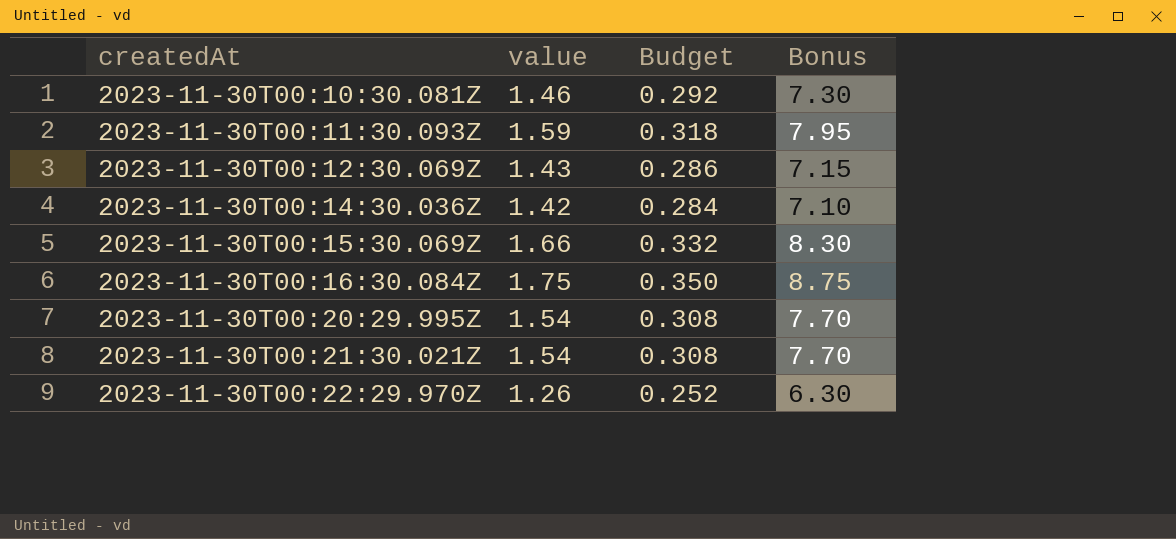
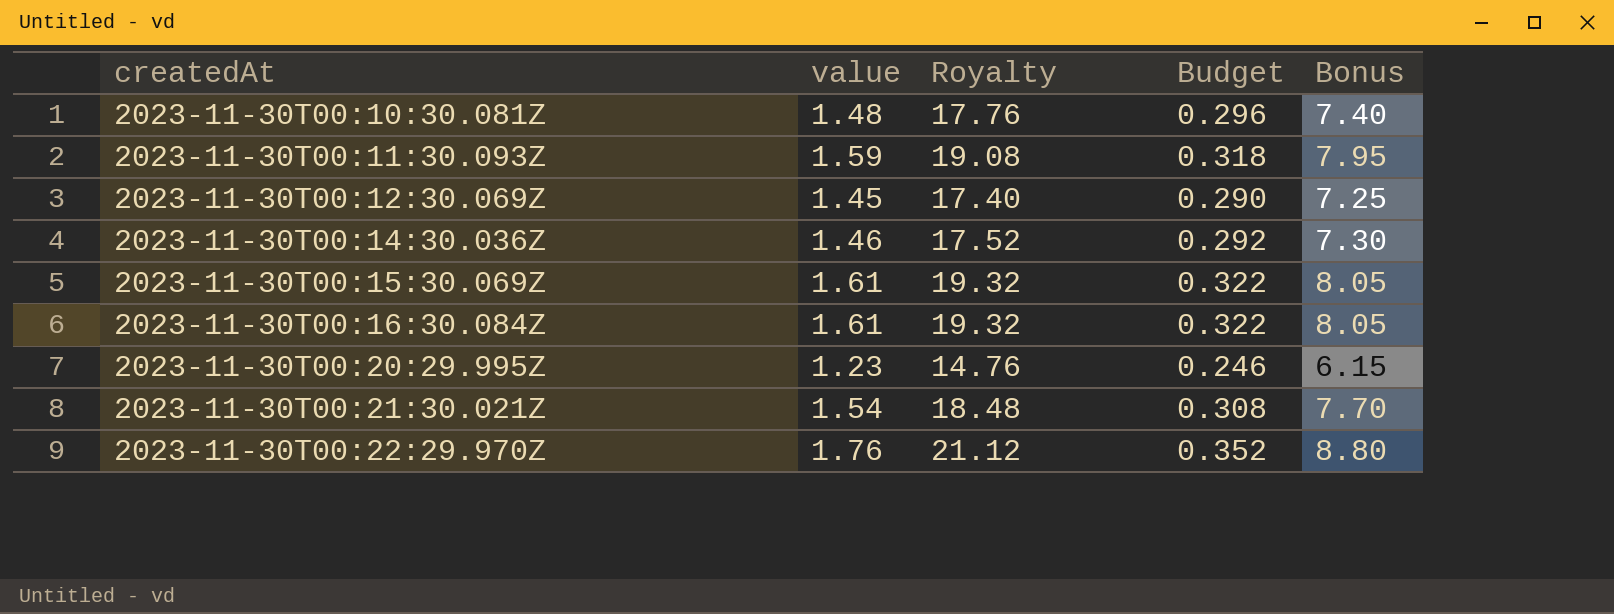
column Royalty | formula: none -> [value] * 12
2023-11-30T00:10:30.081Z | value: 1.46 -> 1.48
2023-11-30T00:10:30.081Z | Budget: 0.292 -> 0.296
2023-11-30T00:10:30.081Z | Bonus: 7.30 -> 7.40
2023-11-30T00:12:30.069Z | value: 1.43 -> 1.45
2023-11-30T00:12:30.069Z | Budget: 0.286 -> 0.290
2023-11-30T00:12:30.069Z | Bonus: 7.15 -> 7.25
2023-11-30T00:14:30.036Z | value: 1.42 -> 1.46
2023-11-30T00:14:30.036Z | Budget: 0.284 -> 0.292
2023-11-30T00:14:30.036Z | Bonus: 7.10 -> 7.30
2023-11-30T00:15:30.069Z | value: 1.66 -> 1.61
2023-11-30T00:15:30.069Z | Budget: 0.332 -> 0.322
2023-11-30T00:15:30.069Z | Bonus: 8.30 -> 8.05
2023-11-30T00:16:30.084Z | value: 1.75 -> 1.61
2023-11-30T00:16:30.084Z | Budget: 0.350 -> 0.322
2023-11-30T00:16:30.084Z | Bonus: 8.75 -> 8.05
2023-11-30T00:20:29.995Z | value: 1.54 -> 1.23
2023-11-30T00:20:29.995Z | Budget: 0.308 -> 0.246
2023-11-30T00:20:29.995Z | Bonus: 7.70 -> 6.15
2023-11-30T00:22:29.970Z | value: 1.26 -> 1.76
2023-11-30T00:22:29.970Z | Budget: 0.252 -> 0.352
2023-11-30T00:22:29.970Z | Bonus: 6.30 -> 8.80

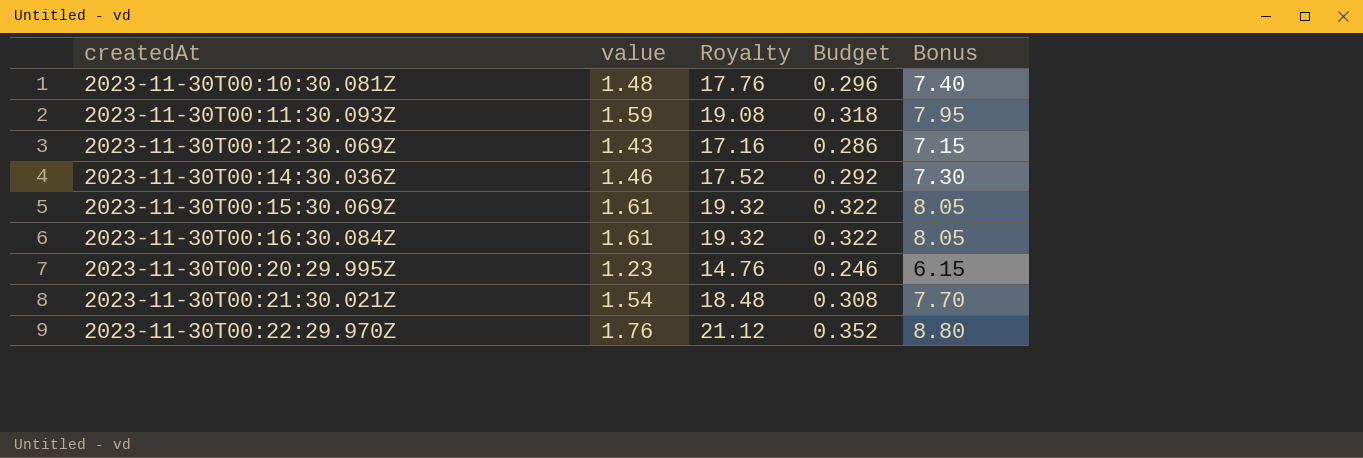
2023-11-30T00:12:30.069Z | value: 1.45 -> 1.43
2023-11-30T00:12:30.069Z | Royalty: 17.40 -> 17.16
2023-11-30T00:12:30.069Z | Budget: 0.290 -> 0.286
2023-11-30T00:12:30.069Z | Bonus: 7.25 -> 7.15

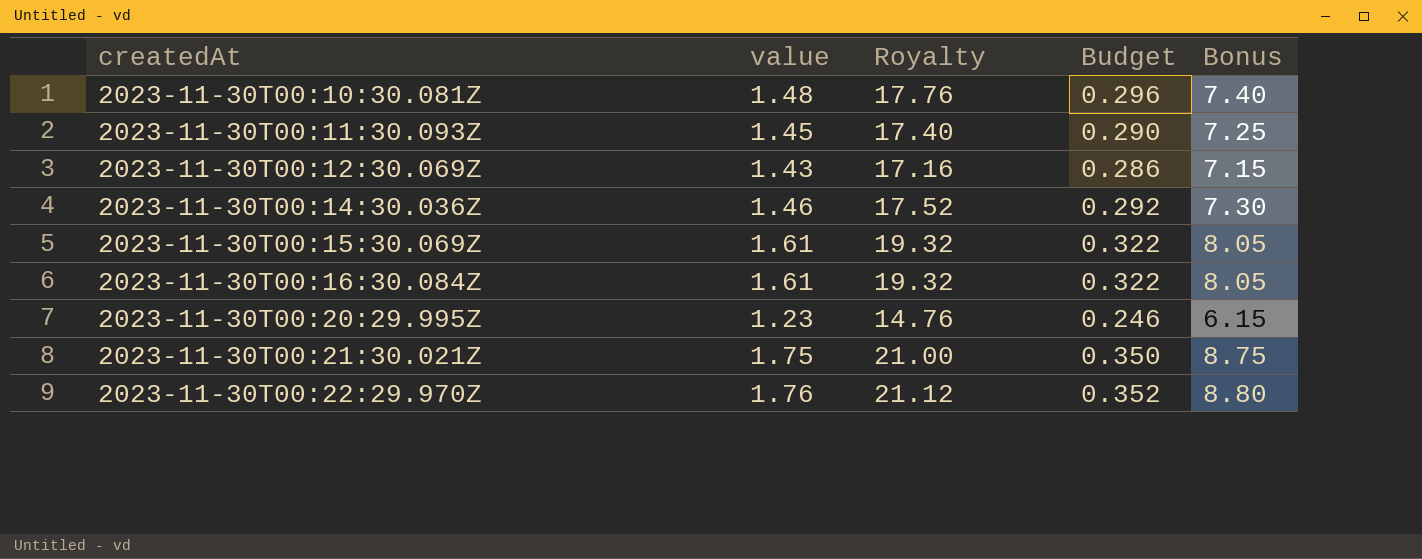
2023-11-30T00:11:30.093Z | value: 1.59 -> 1.45
2023-11-30T00:11:30.093Z | Royalty: 19.08 -> 17.40
2023-11-30T00:11:30.093Z | Budget: 0.318 -> 0.290
2023-11-30T00:11:30.093Z | Bonus: 7.95 -> 7.25
2023-11-30T00:21:30.021Z | value: 1.54 -> 1.75
2023-11-30T00:21:30.021Z | Royalty: 18.48 -> 21.00
2023-11-30T00:21:30.021Z | Budget: 0.308 -> 0.350
2023-11-30T00:21:30.021Z | Bonus: 7.70 -> 8.75

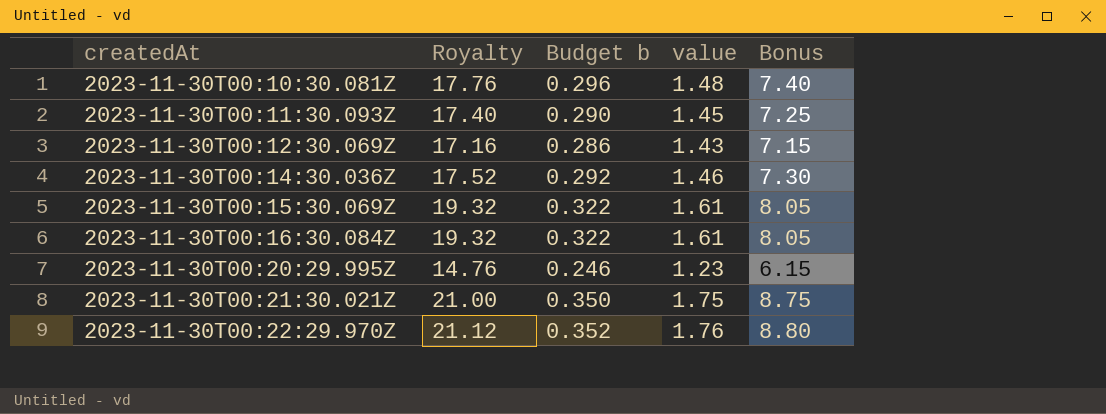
column name: Budget -> Budget b
column value | position: 2 -> 4

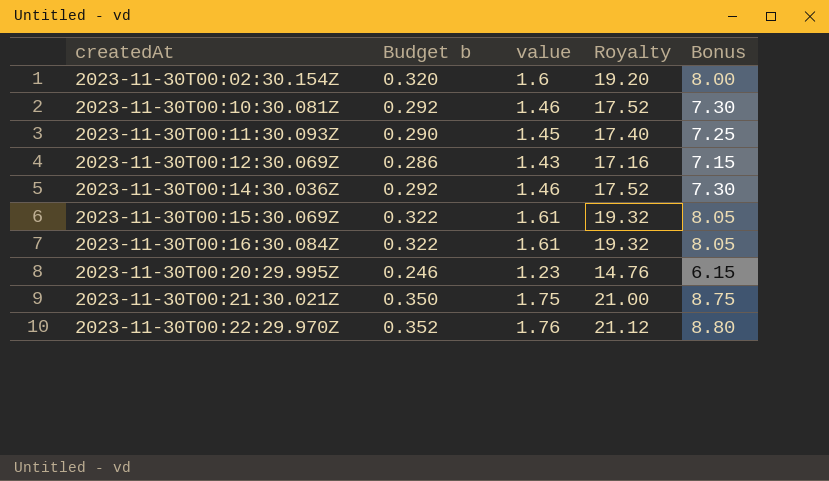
column Royalty | position: 2 -> 4
row 2023-11-30T00:02:30.154Z: none -> 0.320 | 1.6 | 19.20 | 8.00
2023-11-30T00:10:30.081Z | Budget b: 0.296 -> 0.292
2023-11-30T00:10:30.081Z | value: 1.48 -> 1.46
2023-11-30T00:10:30.081Z | Royalty: 17.76 -> 17.52
2023-11-30T00:10:30.081Z | Bonus: 7.40 -> 7.30

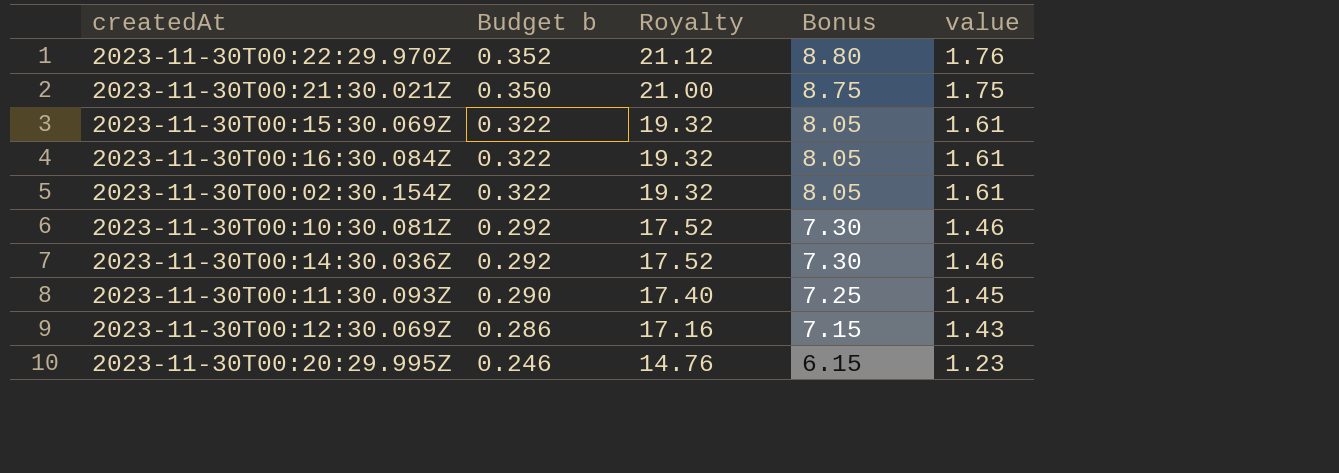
row order: createdAt ascending -> Budget b descending
column value | position: 3 -> 5
2023-11-30T00:02:30.154Z | Budget b: 0.320 -> 0.322
2023-11-30T00:02:30.154Z | Royalty: 19.20 -> 19.32
2023-11-30T00:02:30.154Z | Bonus: 8.00 -> 8.05
2023-11-30T00:02:30.154Z | value: 1.6 -> 1.61

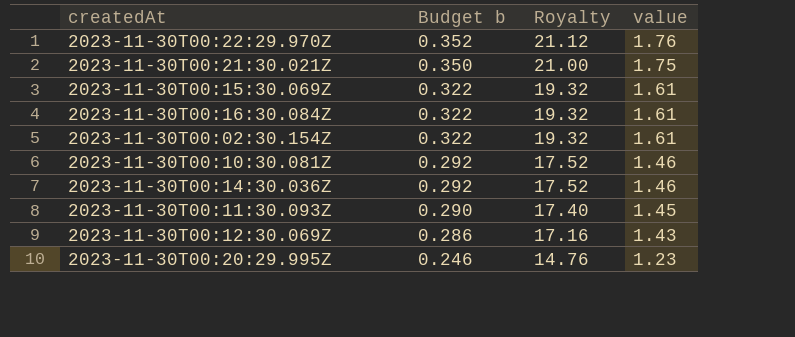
column Bonus | formula: [value] * 5 -> none

